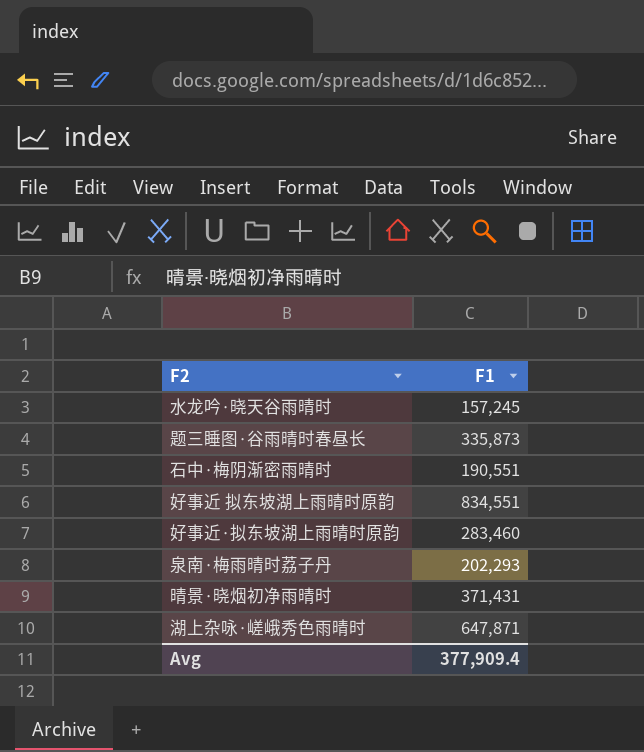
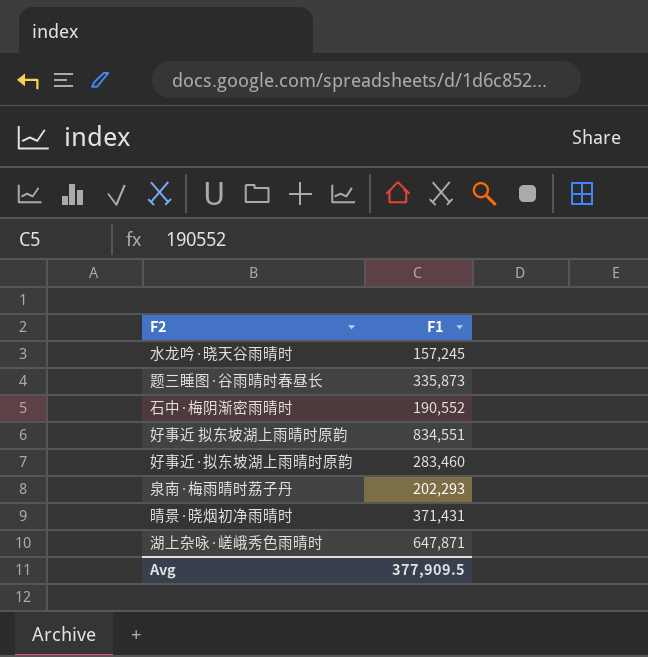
石中·梅阴渐密雨晴时 | F1: 190,551 -> 190,552
Avg | F1: 377,909.4 -> 377,909.5

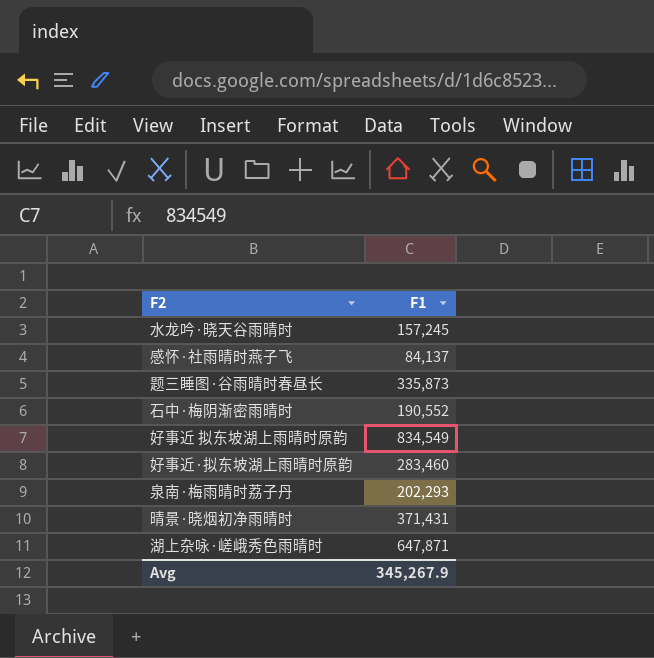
row 感怀·社雨晴时燕子飞: none -> 84,137
好事近 拟东坡湖上雨晴时原韵 | F1: 834,551 -> 834,549
Avg | F1: 377,909.5 -> 345,267.9

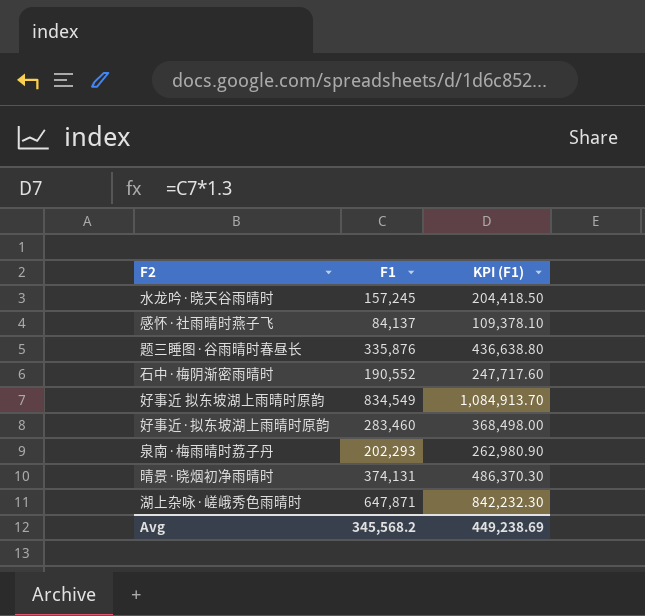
column KPI (F1) | formula: none -> [F1] * 1.3
题三睡图·谷雨晴时春昼长 | F1: 335,873 -> 335,876
晴景·晓烟初净雨晴时 | F1: 371,431 -> 374,131
Avg | F1: 345,267.9 -> 345,568.2

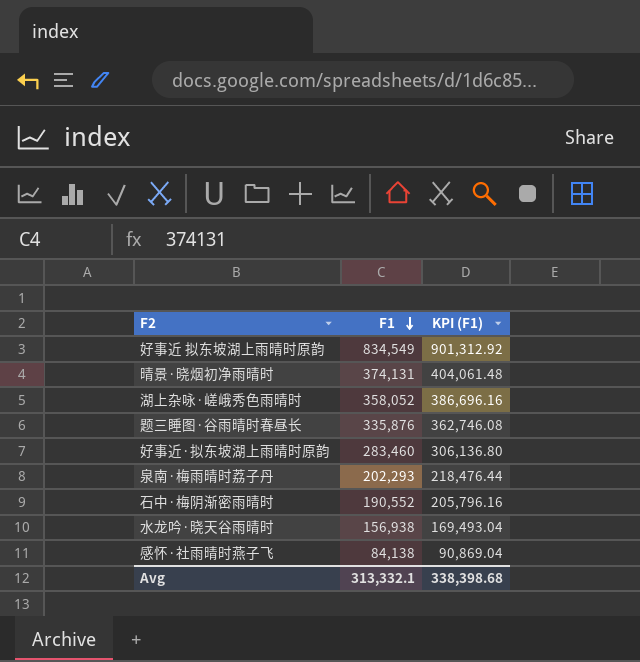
row order: none -> F1 descending
column KPI (F1) | formula: [F1] * 1.3 -> [F1] * 1.08
湖上杂咏·嵯峨秀色雨晴时 | F1: 647,871 -> 358,052
水龙吟·晓天谷雨晴时 | F1: 157,245 -> 156,938
感怀·社雨晴时燕子飞 | F1: 84,137 -> 84,138
Avg | F1: 345,568.2 -> 313,332.1
Avg | KPI (F1): 449,238.69 -> 338,398.68

